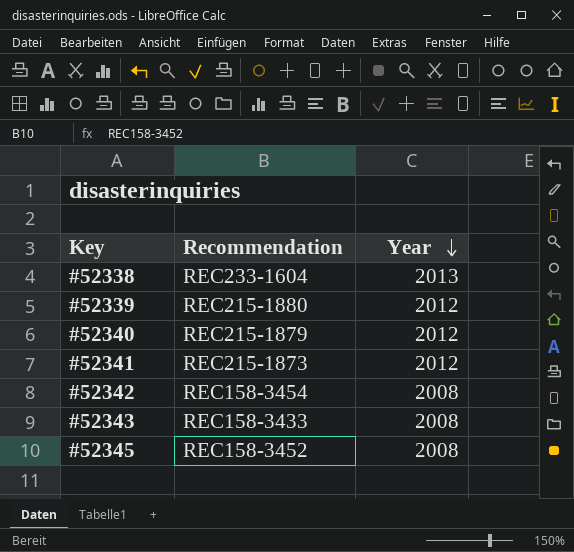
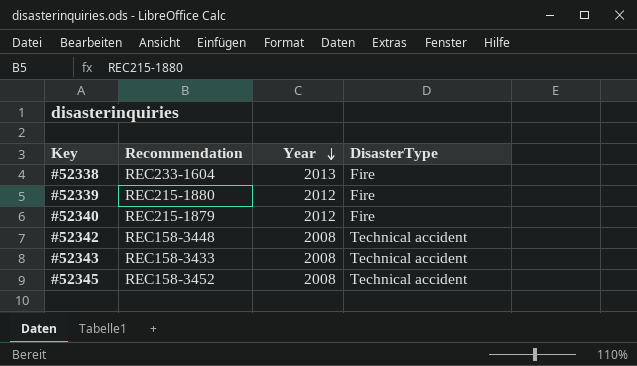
column DisasterType | position: none -> 4
row #52341: REC215-1873 | 2012 -> none
#52342 | Recommendation: REC158-3454 -> REC158-3448

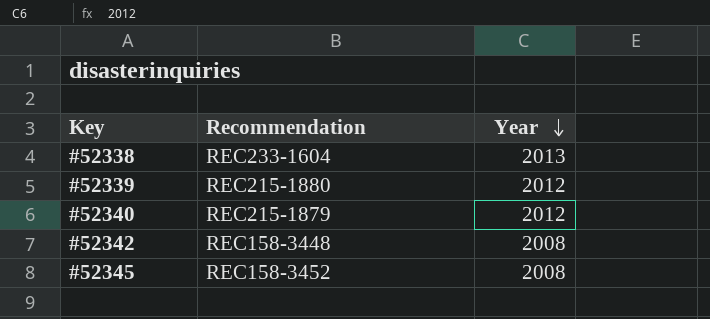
column DisasterType | position: 4 -> none
row #52343: REC158-3433 | 2008 | Technical accident -> none

